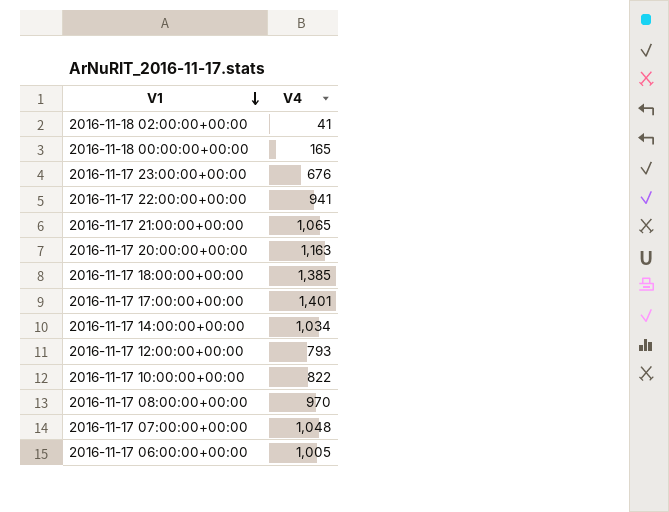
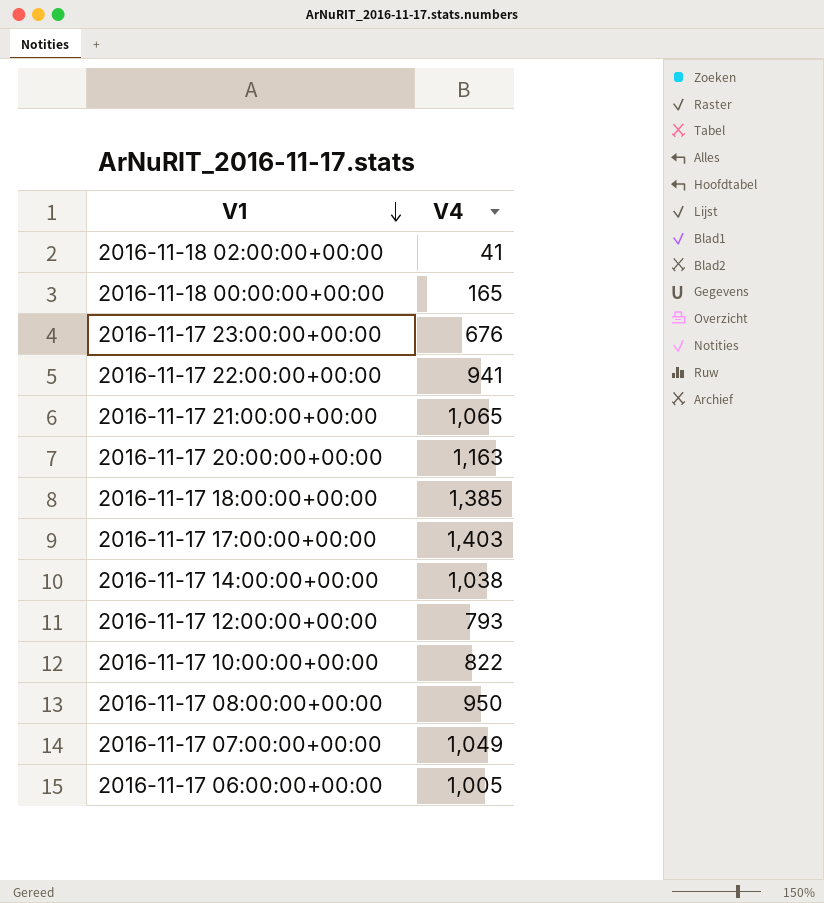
2016-11-17 17:00:00+00:00 | V4: 1,401 -> 1,403
2016-11-17 14:00:00+00:00 | V4: 1,034 -> 1,038
2016-11-17 08:00:00+00:00 | V4: 970 -> 950
2016-11-17 07:00:00+00:00 | V4: 1,048 -> 1,049

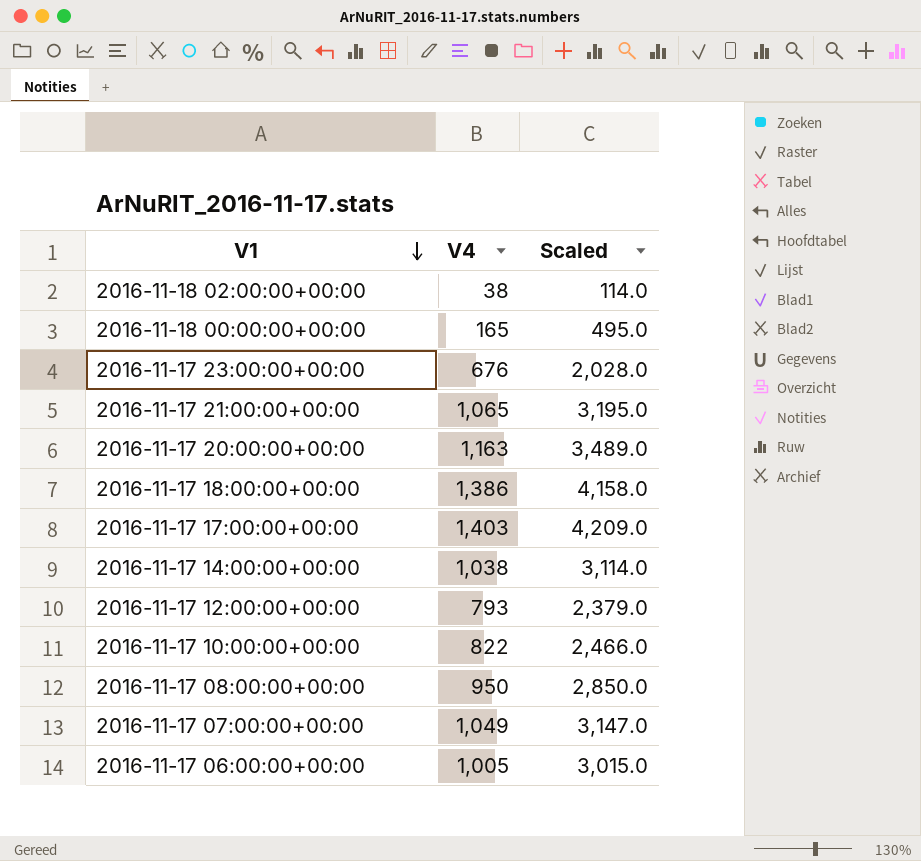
column Scaled | formula: none -> [V4] * 3
row 2016-11-17 22:00:00+00:00: 941 -> none
2016-11-18 02:00:00+00:00 | V4: 41 -> 38
2016-11-17 18:00:00+00:00 | V4: 1,385 -> 1,386

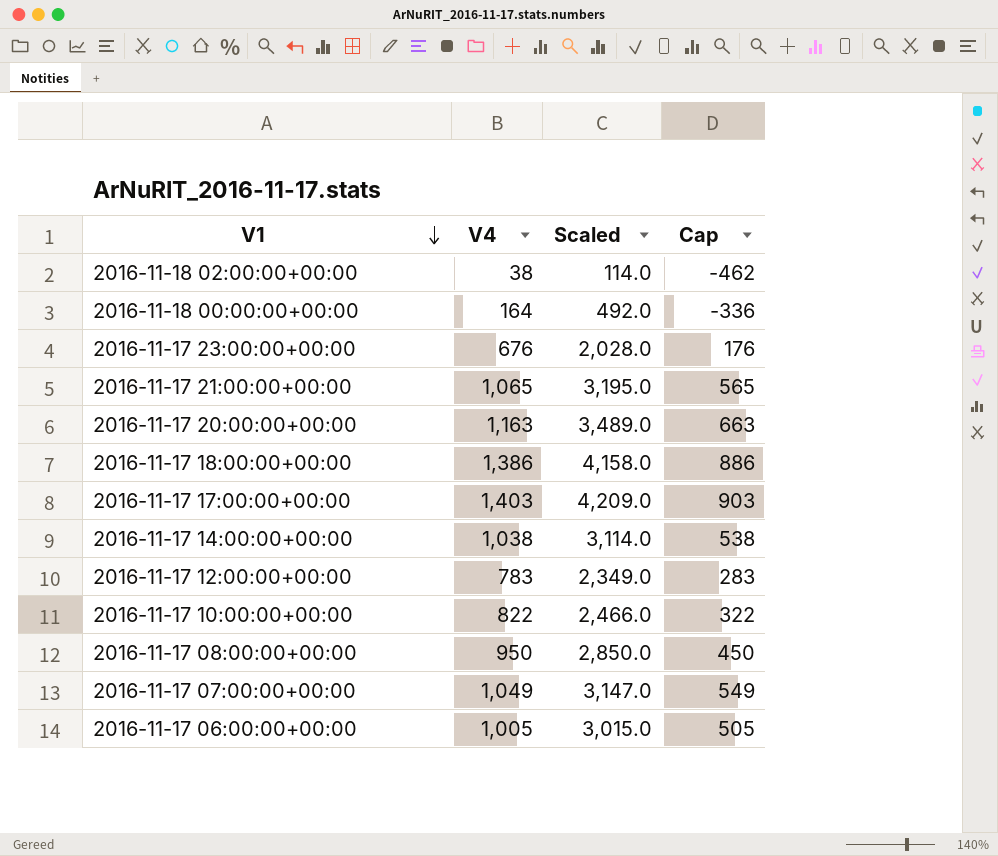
column Cap | formula: none -> [V4] - 500
2016-11-18 00:00:00+00:00 | V4: 165 -> 164
2016-11-18 00:00:00+00:00 | Scaled: 495.0 -> 492.0
2016-11-17 12:00:00+00:00 | V4: 793 -> 783
2016-11-17 12:00:00+00:00 | Scaled: 2,379.0 -> 2,349.0

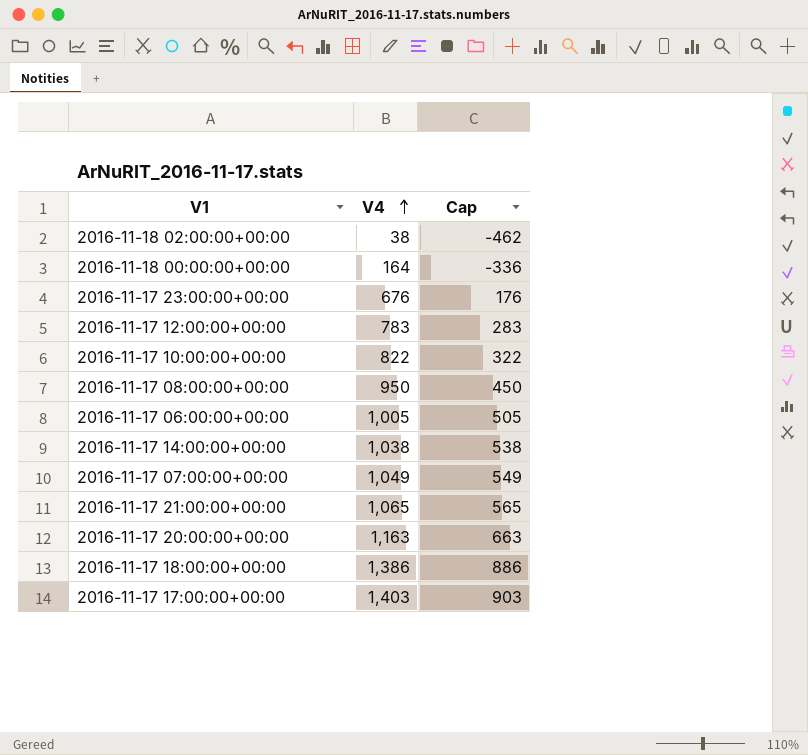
row order: V1 descending -> V4 ascending
column Scaled | formula: [V4] * 3 -> none

